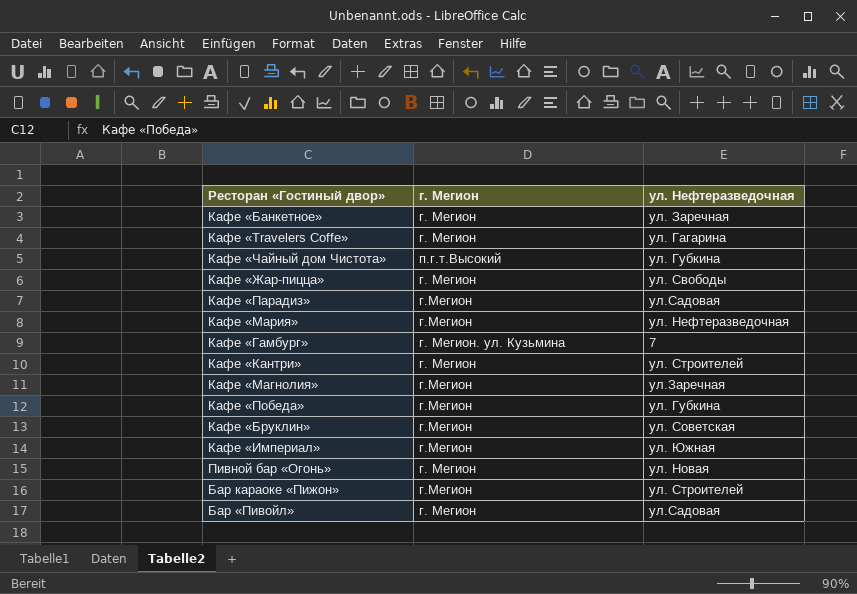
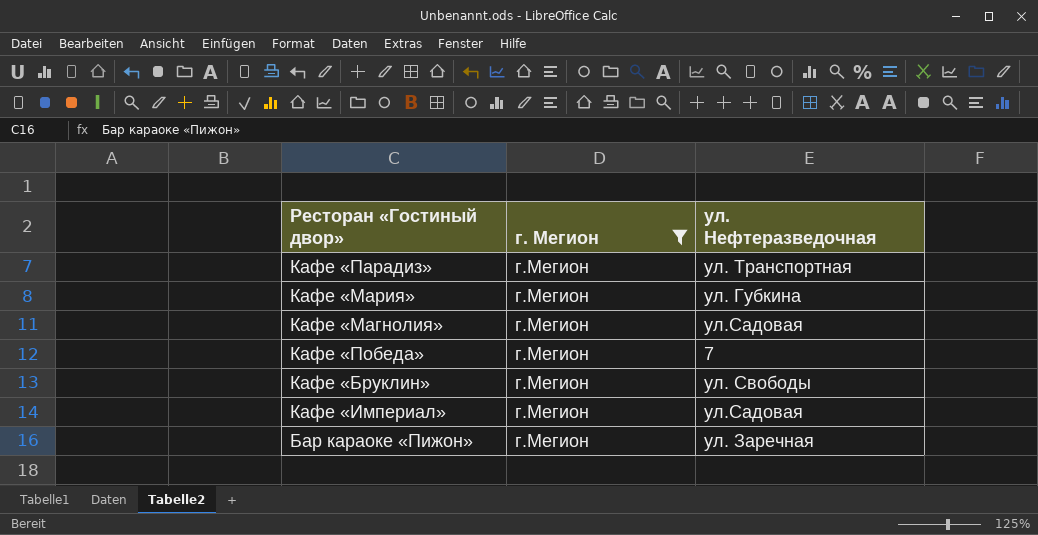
filter: none -> г. Мегион = г.Мегион
Кафе «Парадиз» | ул. Нефтеразведочная: ул.Садовая -> ул. Транспортная
Кафе «Мария» | ул. Нефтеразведочная: ул. Нефтеразведочная -> ул. Губкина
Кафе «Магнолия» | ул. Нефтеразведочная: ул.Заречная -> ул.Садовая
Кафе «Победа» | ул. Нефтеразведочная: ул. Губкина -> 7
Кафе «Бруклин» | ул. Нефтеразведочная: ул. Советская -> ул. Свободы
Кафе «Империал» | ул. Нефтеразведочная: ул. Южная -> ул.Садовая
Бар караоке «Пижон» | ул. Нефтеразведочная: ул. Строителей -> ул. Заречная

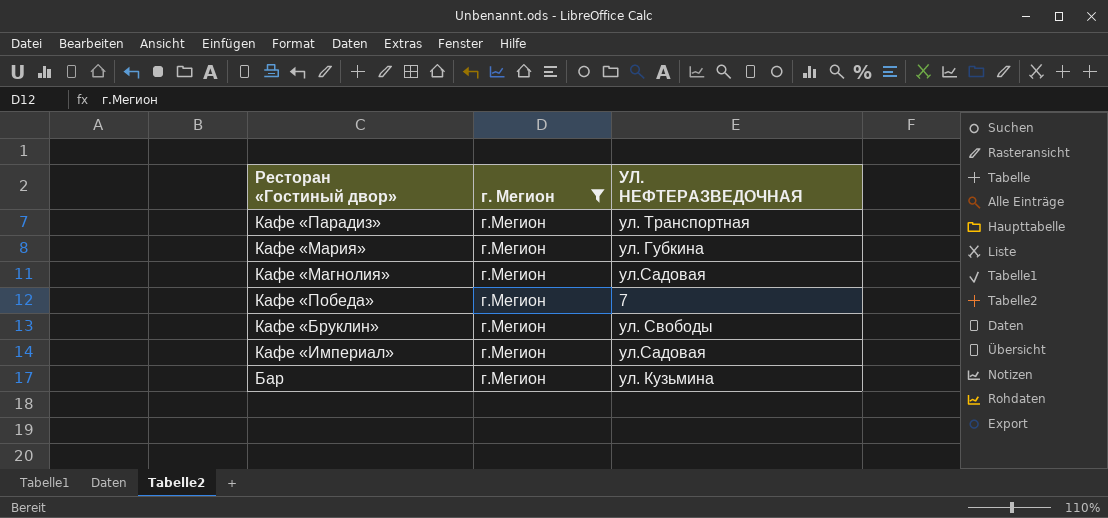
column name: ул. Нефтеразведочная -> УЛ. НЕФТЕРАЗВЕДОЧНАЯ
row Бар караоке «Пижон»: г.Мегион | ул. Заречная -> none
row Бар: none -> г.Мегион | ул. Кузьмина

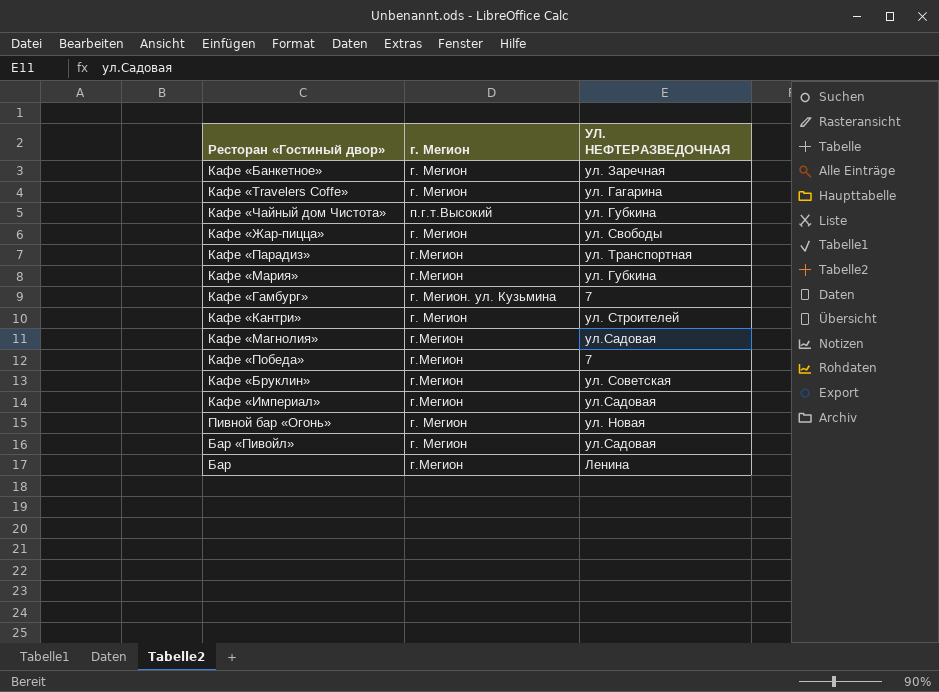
filter: г. Мегион = г.Мегион -> none
Кафе «Бруклин» | УЛ. НЕФТЕРАЗВЕДОЧНАЯ: ул. Свободы -> ул. Советская
Бар | УЛ. НЕФТЕРАЗВЕДОЧНАЯ: ул. Кузьмина -> Ленина

